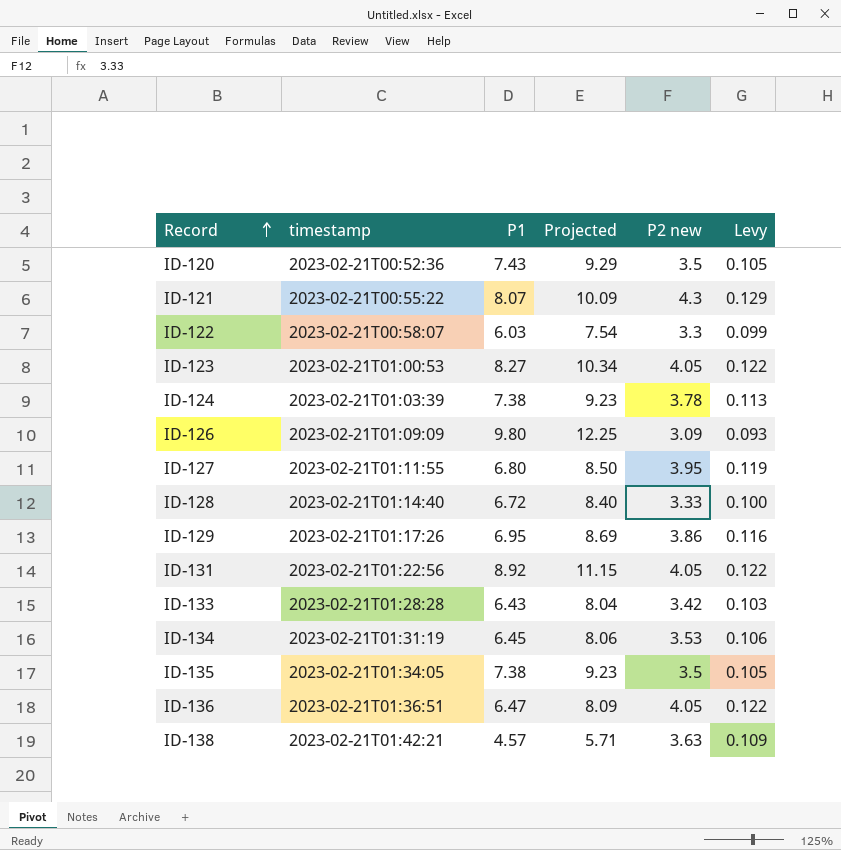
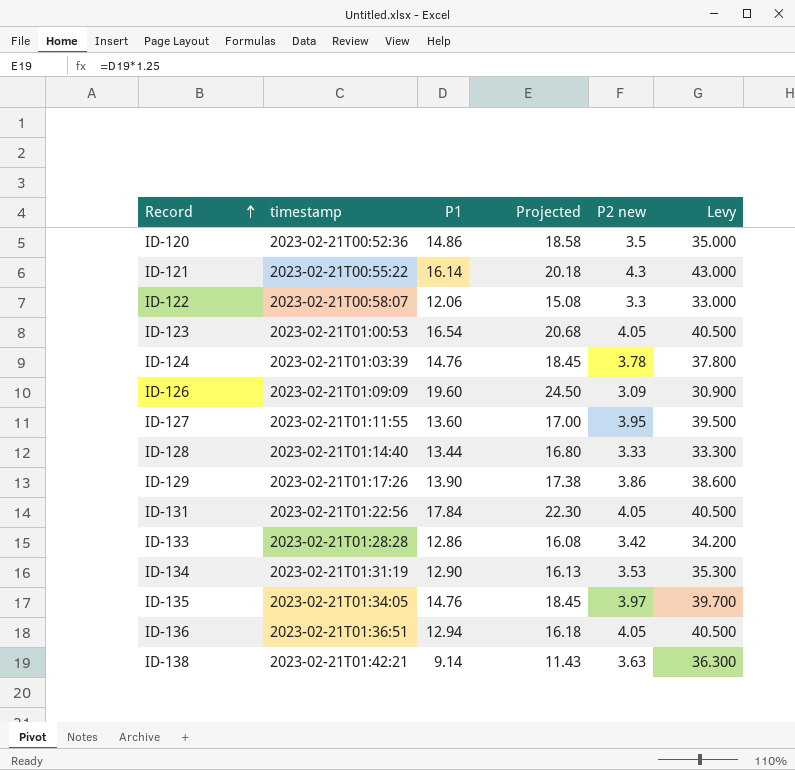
column Levy | formula: [P2 new] * 0.03 -> [P2 new] * 10
ID-120 | P1: 7.43 -> 14.86
ID-120 | Projected: 9.29 -> 18.58
ID-121 | P1: 8.07 -> 16.14
ID-121 | Projected: 10.09 -> 20.18
ID-122 | P1: 6.03 -> 12.06
ID-122 | Projected: 7.54 -> 15.08
ID-123 | P1: 8.27 -> 16.54
ID-123 | Projected: 10.34 -> 20.68
ID-124 | P1: 7.38 -> 14.76
ID-124 | Projected: 9.23 -> 18.45
ID-126 | P1: 9.80 -> 19.60
ID-126 | Projected: 12.25 -> 24.50
ID-127 | P1: 6.80 -> 13.60
ID-127 | Projected: 8.50 -> 17.00
ID-128 | P1: 6.72 -> 13.44
ID-128 | Projected: 8.40 -> 16.80
ID-129 | P1: 6.95 -> 13.90
ID-129 | Projected: 8.69 -> 17.38
ID-131 | P1: 8.92 -> 17.84
ID-131 | Projected: 11.15 -> 22.30
ID-133 | P1: 6.43 -> 12.86
ID-133 | Projected: 8.04 -> 16.08
ID-134 | P1: 6.45 -> 12.90
ID-134 | Projected: 8.06 -> 16.13
ID-135 | P1: 7.38 -> 14.76
ID-135 | Projected: 9.23 -> 18.45
ID-135 | P2 new: 3.5 -> 3.97
ID-136 | P1: 6.47 -> 12.94
ID-136 | Projected: 8.09 -> 16.18
ID-138 | P1: 4.57 -> 9.14
ID-138 | Projected: 5.71 -> 11.43

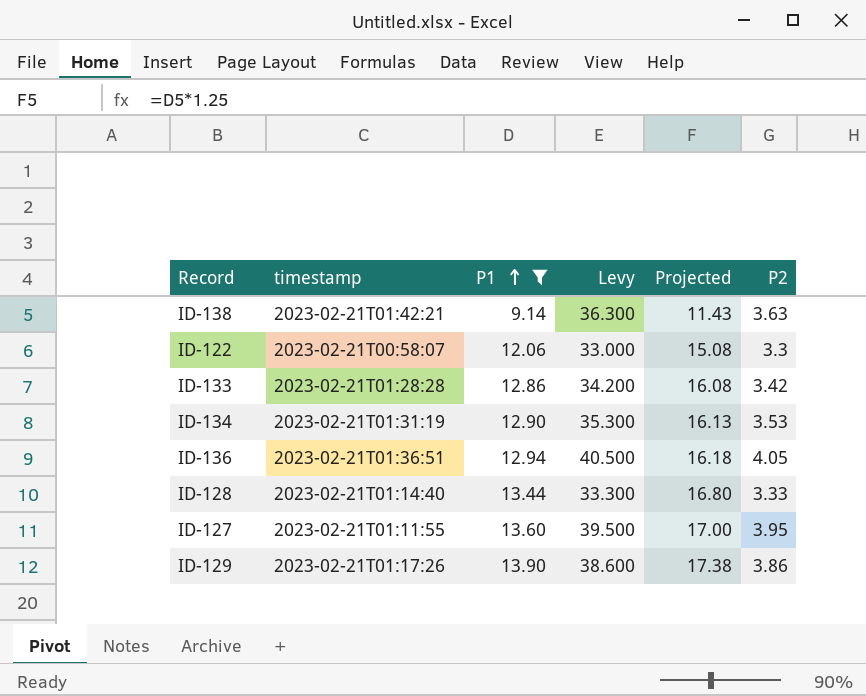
filter: none -> P1 <= 13.90
row order: Record ascending -> P1 ascending
column Levy | position: 6 -> 4
column name: P2 new -> P2

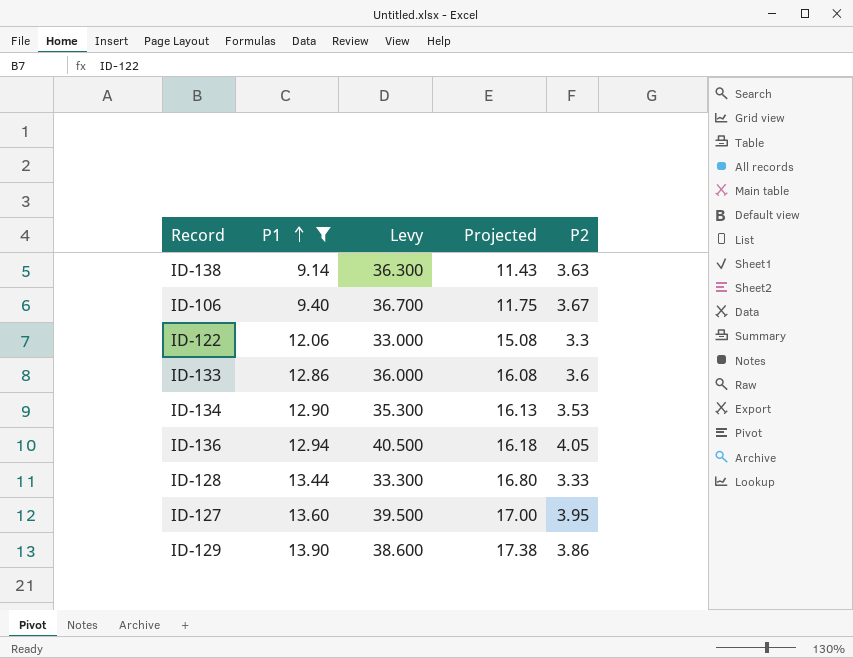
column timestamp | position: 2 -> none
row ID-106: none -> 9.40 | 36.700 | 11.75 | 3.67
ID-133 | Levy: 34.200 -> 36.000
ID-133 | P2: 3.42 -> 3.6

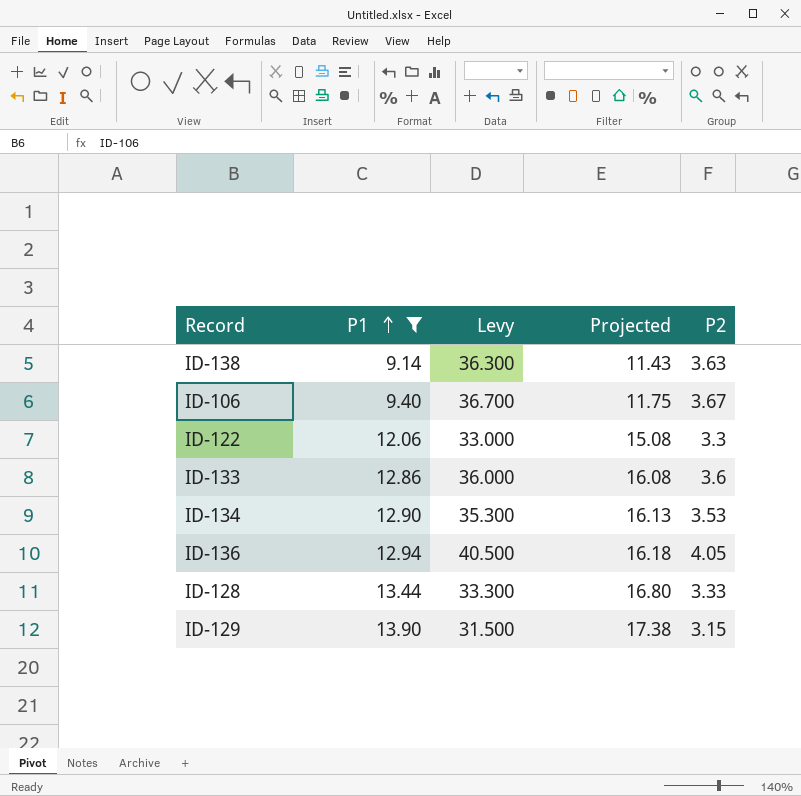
row ID-127: 13.60 | 39.500 | 17.00 | 3.95 -> none
ID-129 | Levy: 38.600 -> 31.500
ID-129 | P2: 3.86 -> 3.15

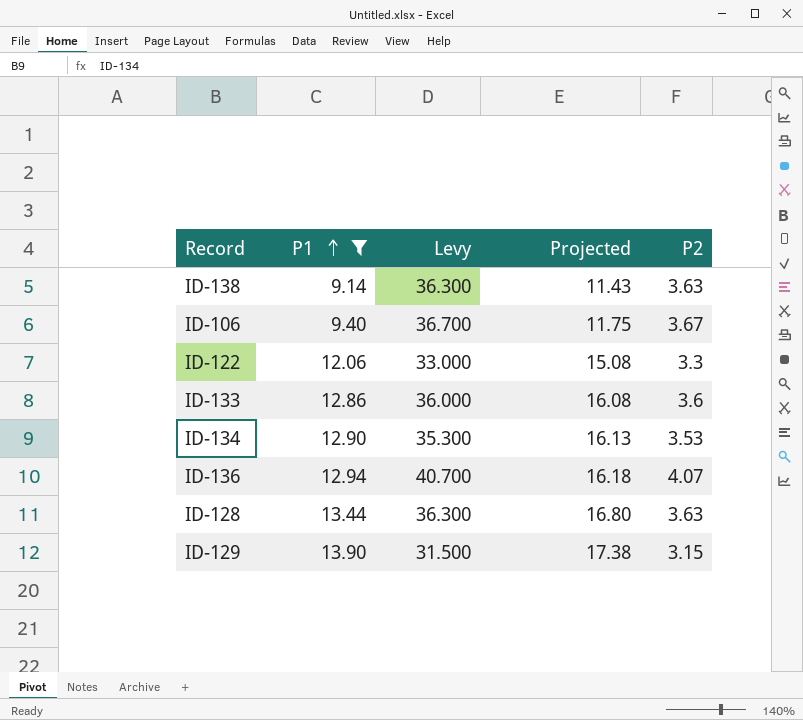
ID-136 | Levy: 40.500 -> 40.700
ID-136 | P2: 4.05 -> 4.07
ID-128 | Levy: 33.300 -> 36.300
ID-128 | P2: 3.33 -> 3.63

